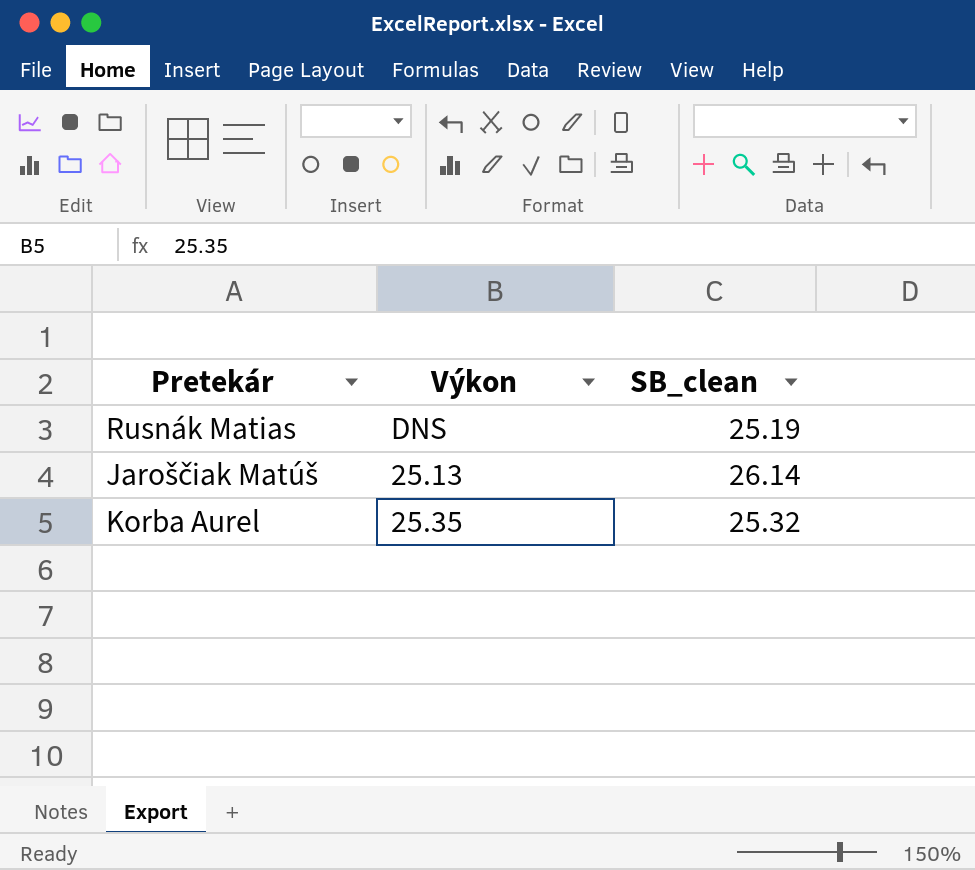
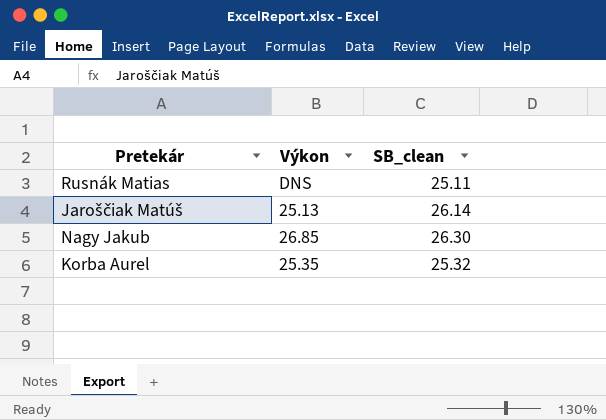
Rusnák Matias | SB_clean: 25.19 -> 25.11
row Nagy Jakub: none -> 26.85 | 26.30

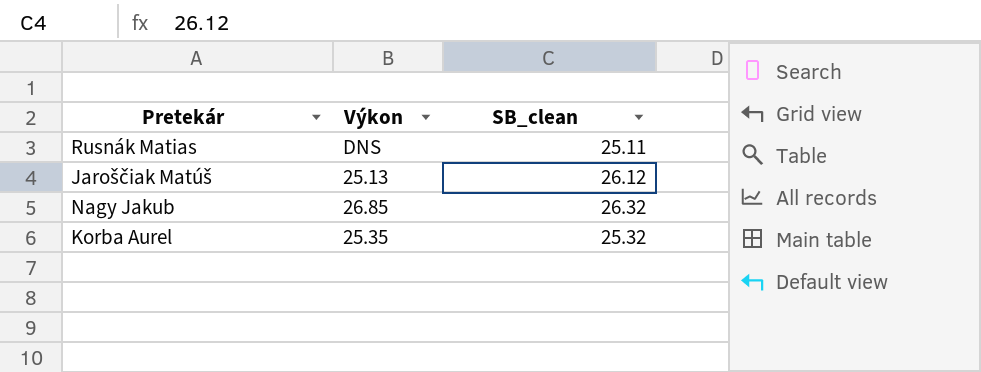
Jaroščiak Matúš | SB_clean: 26.14 -> 26.12
Nagy Jakub | SB_clean: 26.30 -> 26.32

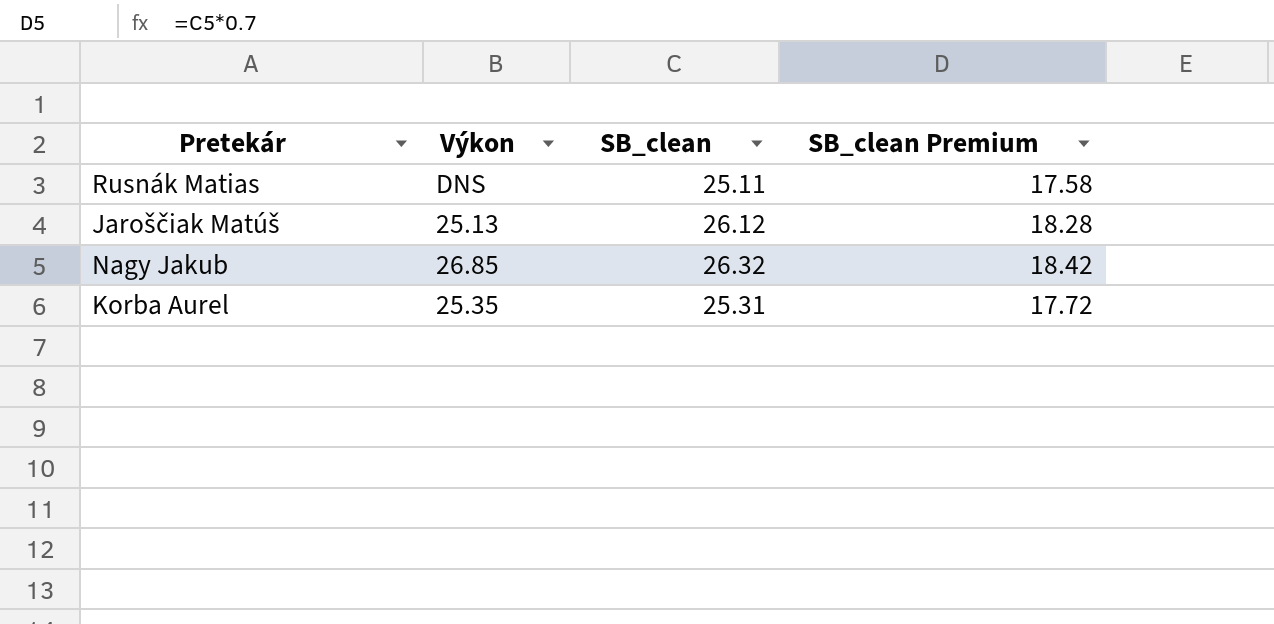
column SB_clean Premium | formula: none -> [SB_clean] * 0.7
Korba Aurel | SB_clean: 25.32 -> 25.31

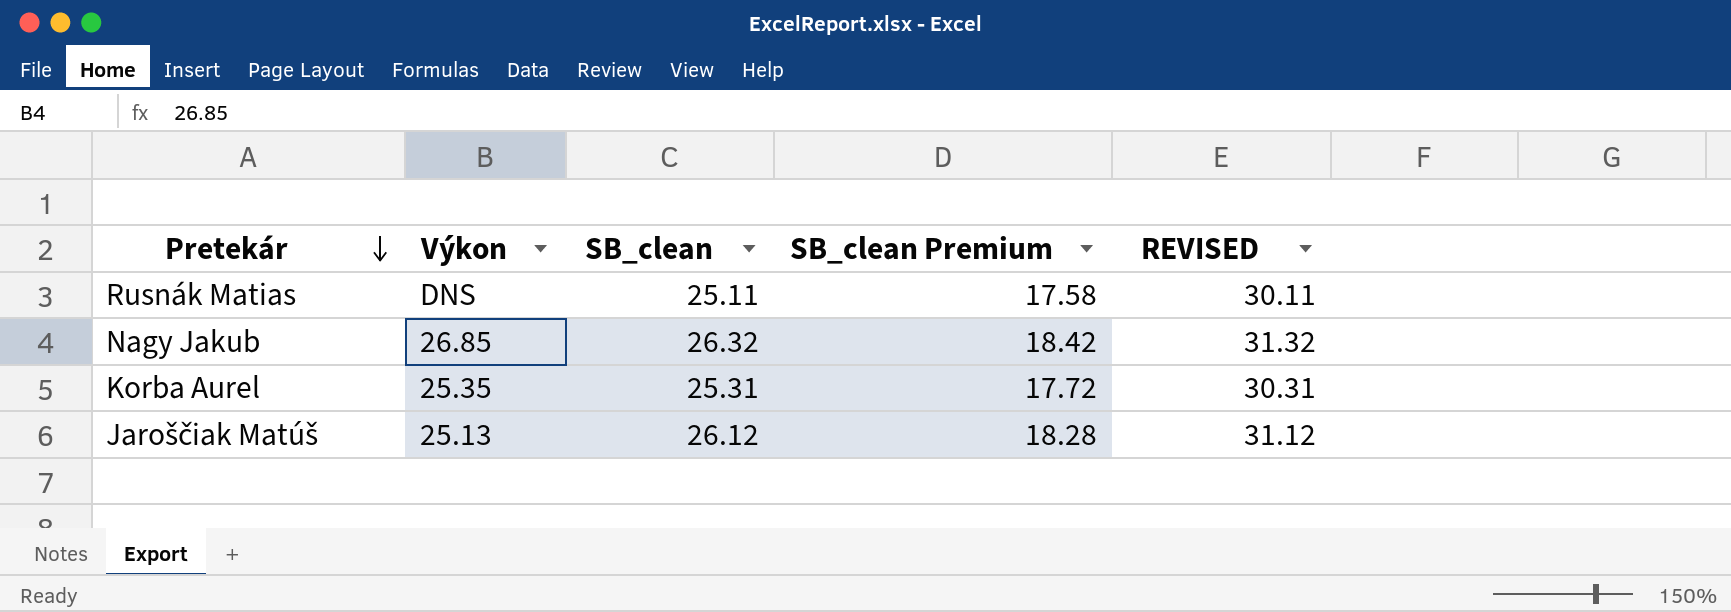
row order: none -> Pretekár descending
column REVISED | formula: none -> [SB_clean] + 5

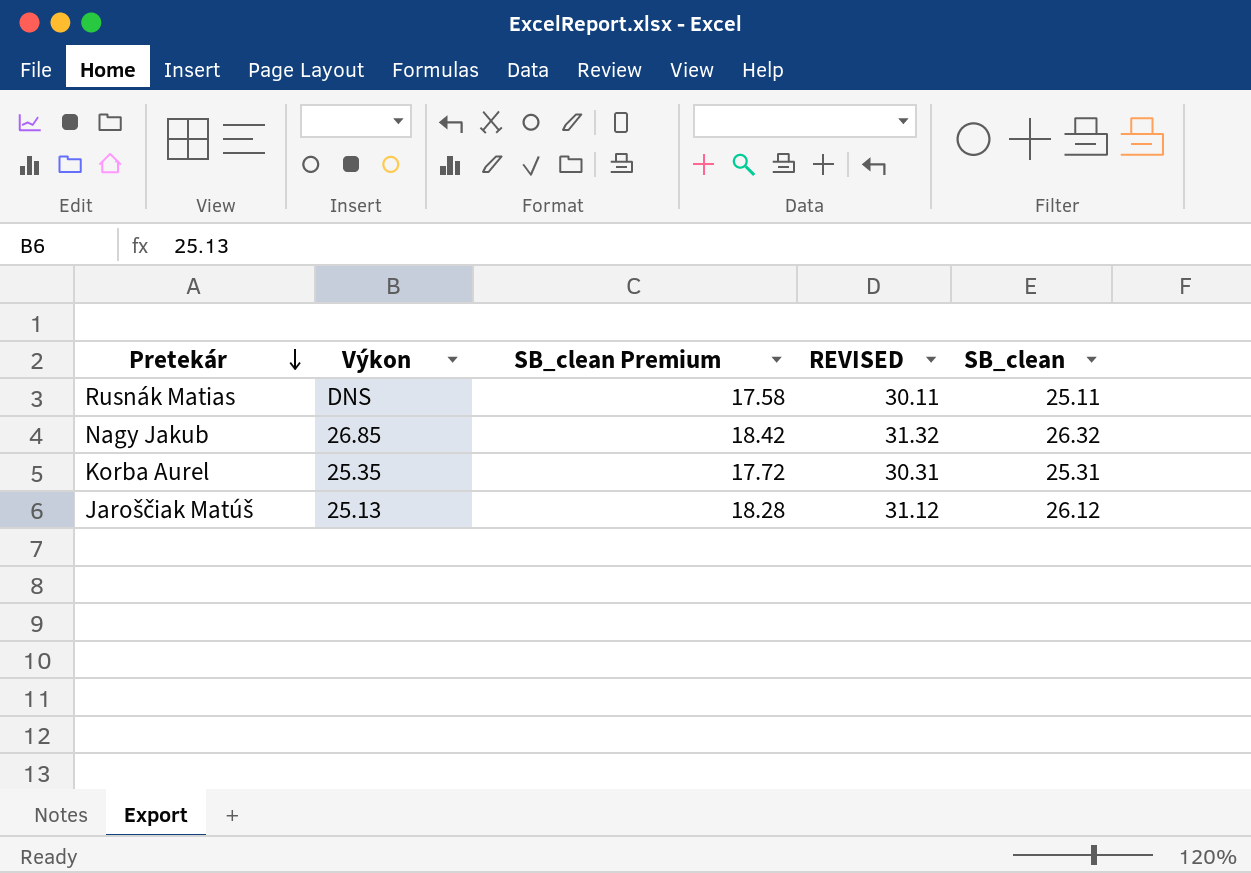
column SB_clean | position: 3 -> 5

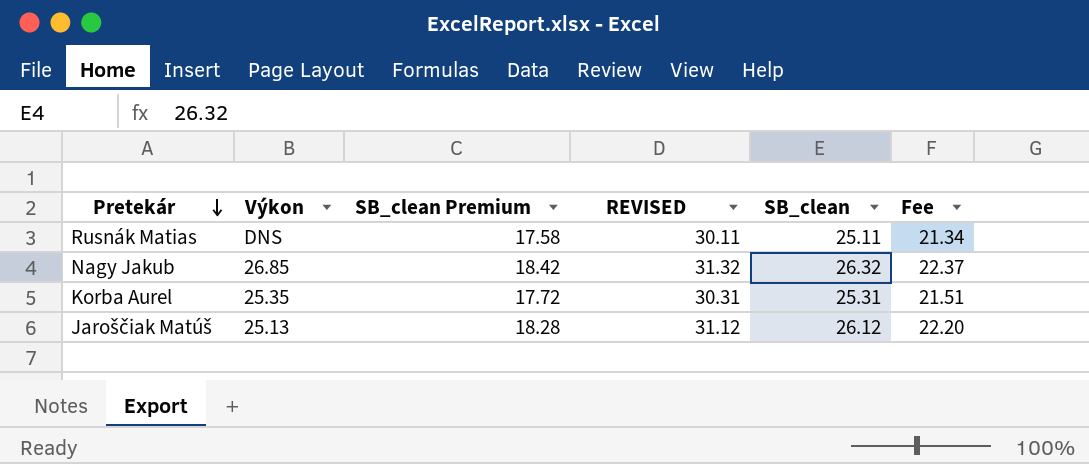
column Fee | formula: none -> [SB_clean] * 0.85

